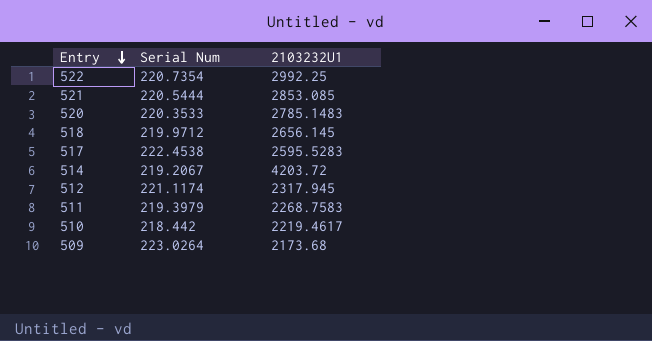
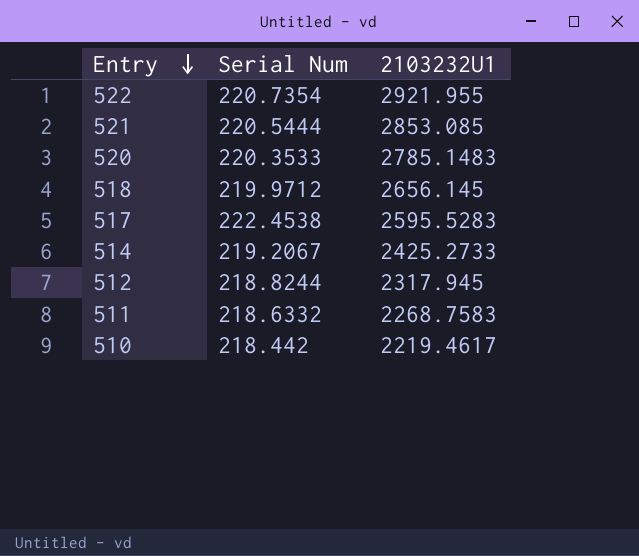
row 509: 223.0264 | 2173.68 -> none
522 | 2103232U1: 2992.25 -> 2921.955
514 | 2103232U1: 4203.72 -> 2425.2733
512 | Serial Num: 221.1174 -> 218.8244
511 | Serial Num: 219.3979 -> 218.6332

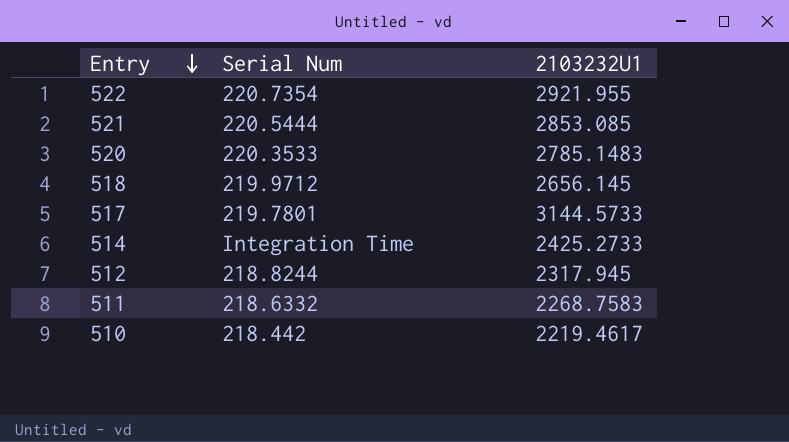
517 | Serial Num: 222.4538 -> 219.7801
517 | 2103232U1: 2595.5283 -> 3144.5733
514 | Serial Num: 219.2067 -> Integration Time

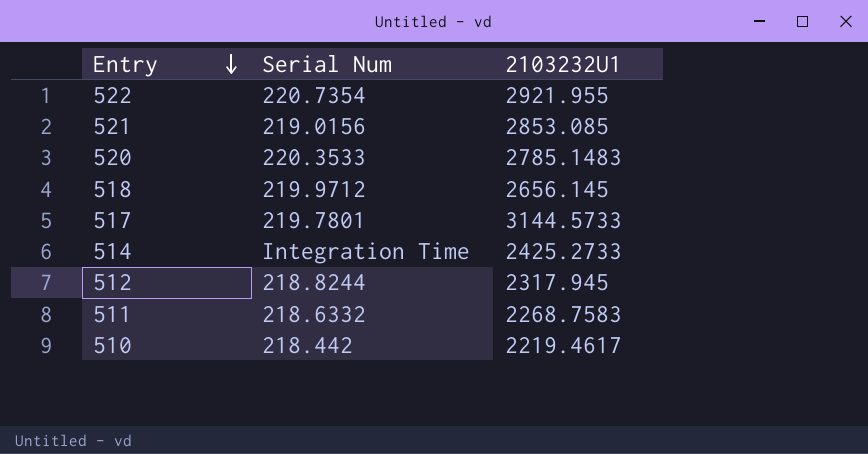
521 | Serial Num: 220.5444 -> 219.0156

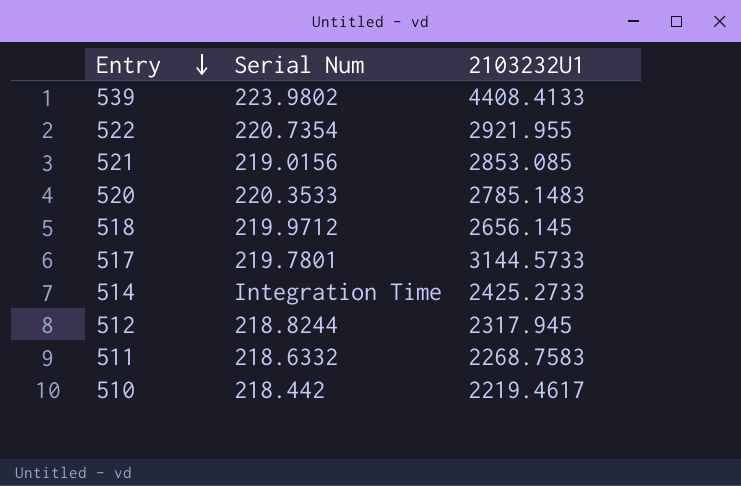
row 539: none -> 223.9802 | 4408.4133

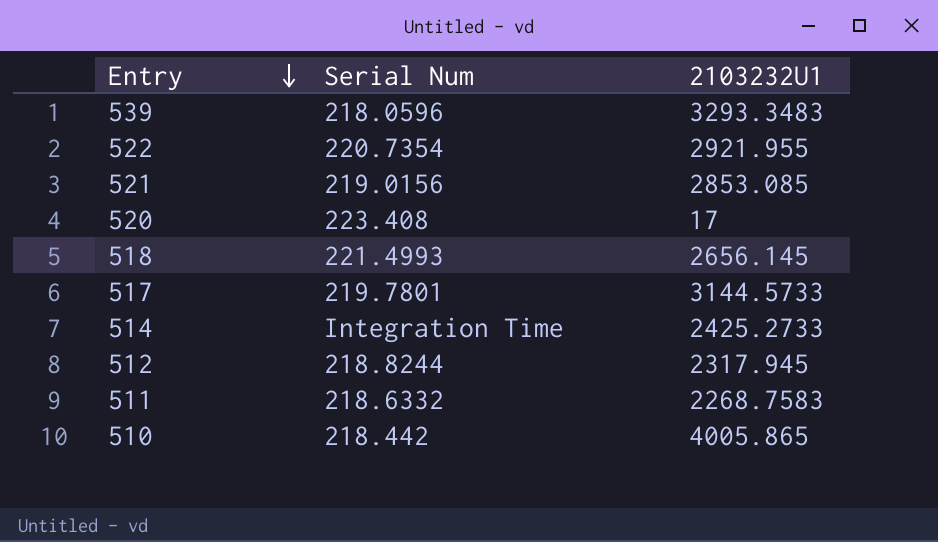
539 | Serial Num: 223.9802 -> 218.0596
539 | 2103232U1: 4408.4133 -> 3293.3483
520 | Serial Num: 220.3533 -> 223.408
520 | 2103232U1: 2785.1483 -> 17
518 | Serial Num: 219.9712 -> 221.4993
510 | 2103232U1: 2219.4617 -> 4005.865

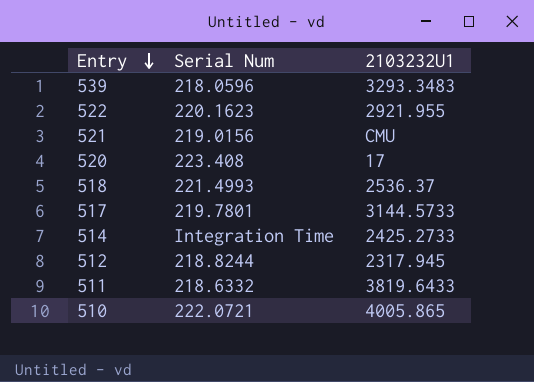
522 | Serial Num: 220.7354 -> 220.1623
521 | 2103232U1: 2853.085 -> CMU
518 | 2103232U1: 2656.145 -> 2536.37
511 | 2103232U1: 2268.7583 -> 3819.6433
510 | Serial Num: 218.442 -> 222.0721

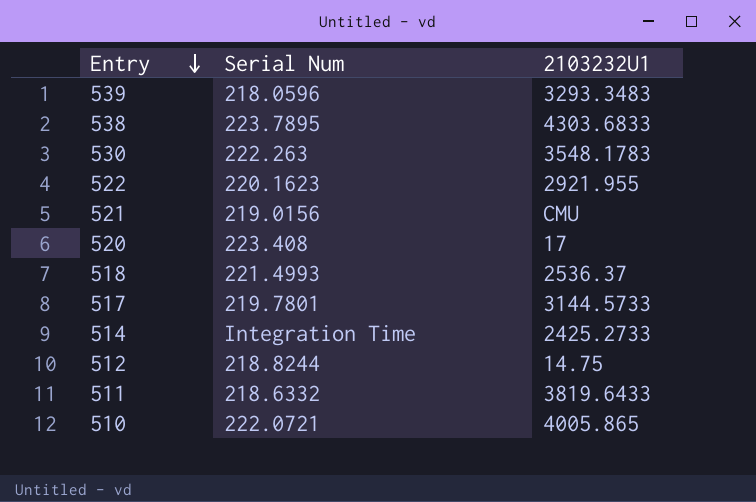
row 538: none -> 223.7895 | 4303.6833
row 530: none -> 222.263 | 3548.1783
512 | 2103232U1: 2317.945 -> 14.75

